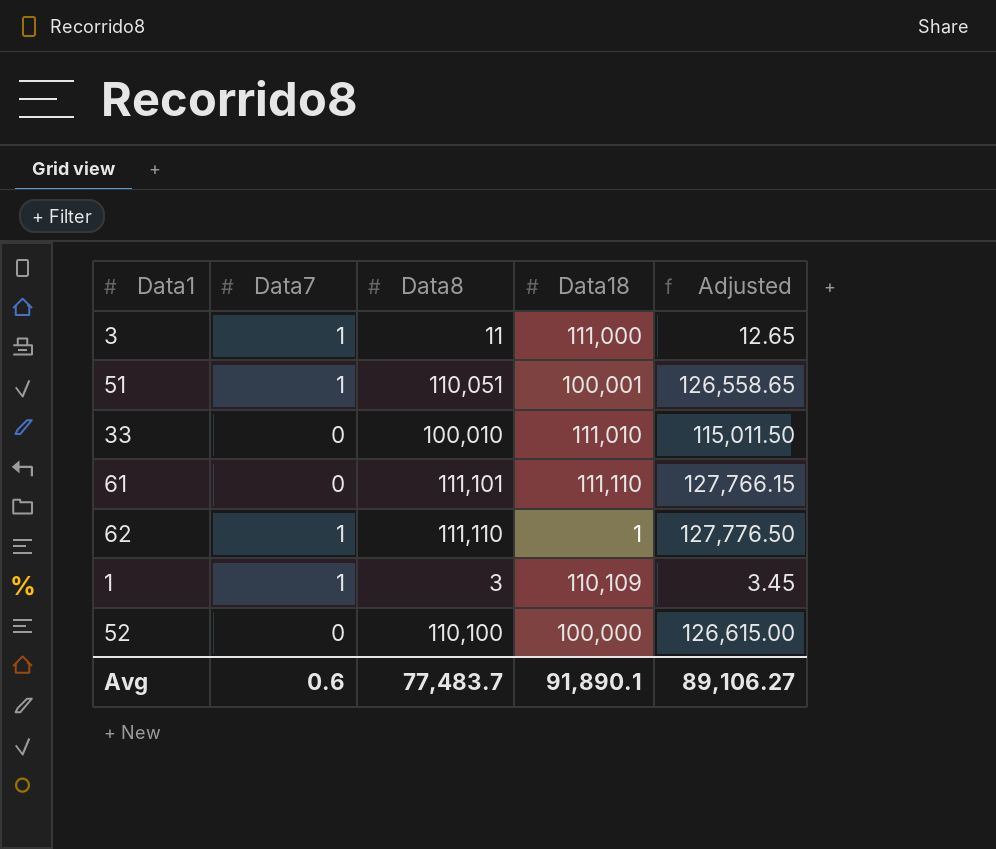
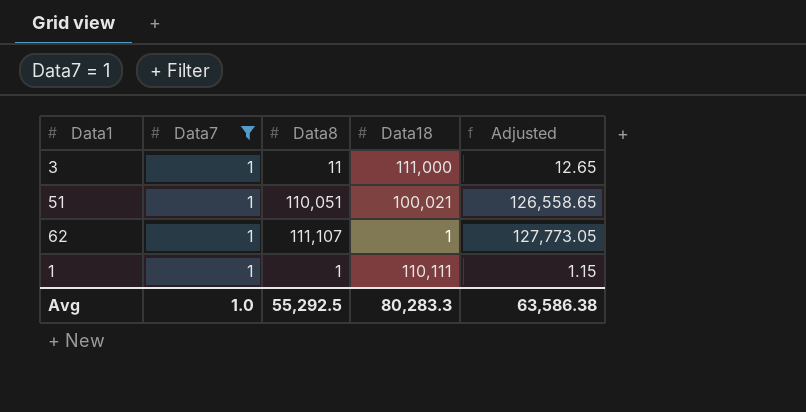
filter: none -> Data7 = 1
51 | Data18: 100,001 -> 100,021
62 | Data8: 111,110 -> 111,107
62 | Adjusted: 127,776.50 -> 127,773.05
1 | Data8: 3 -> 1
1 | Data18: 110,109 -> 110,111
1 | Adjusted: 3.45 -> 1.15
Avg | Data7: 0.6 -> 1.0
Avg | Data8: 77,483.7 -> 55,292.5
Avg | Data18: 91,890.1 -> 80,283.3
Avg | Adjusted: 89,106.27 -> 63,586.38

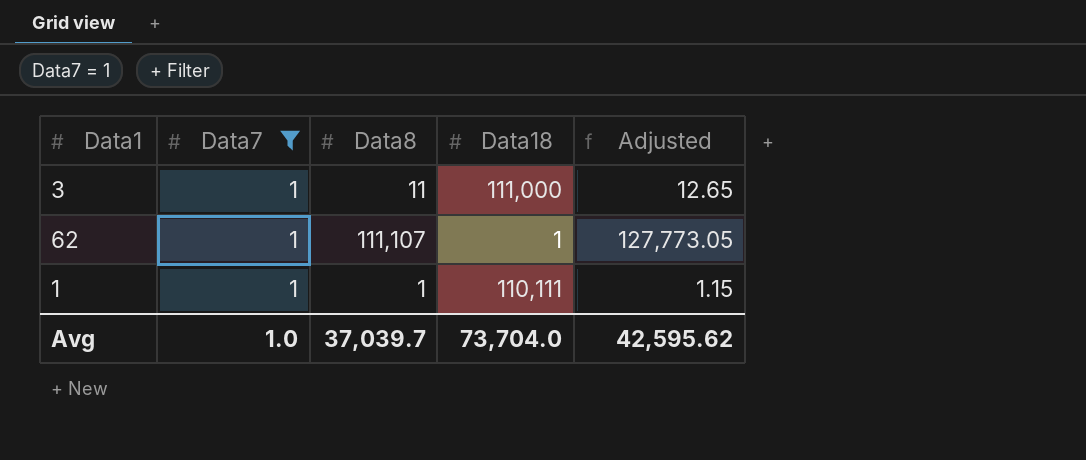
row 51: 1 | 110,051 | 100,021 | 126,558.65 -> none
Avg | Data8: 55,292.5 -> 37,039.7
Avg | Data18: 80,283.3 -> 73,704.0
Avg | Adjusted: 63,586.38 -> 42,595.62

